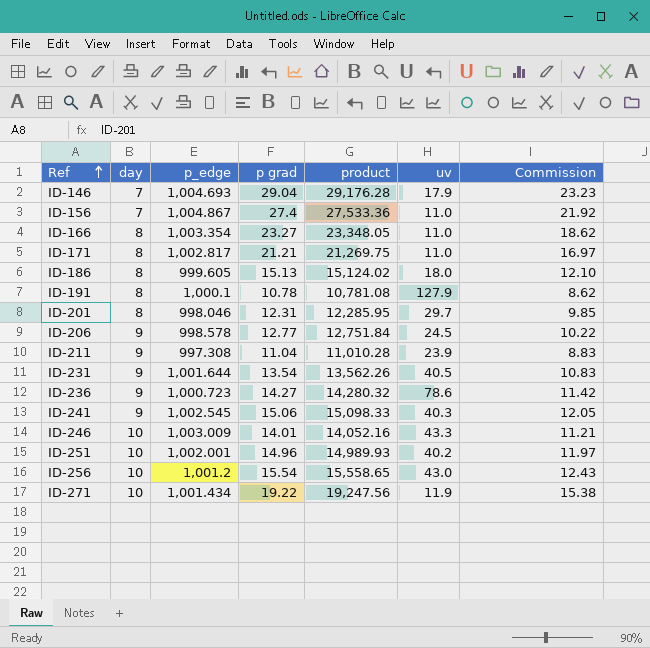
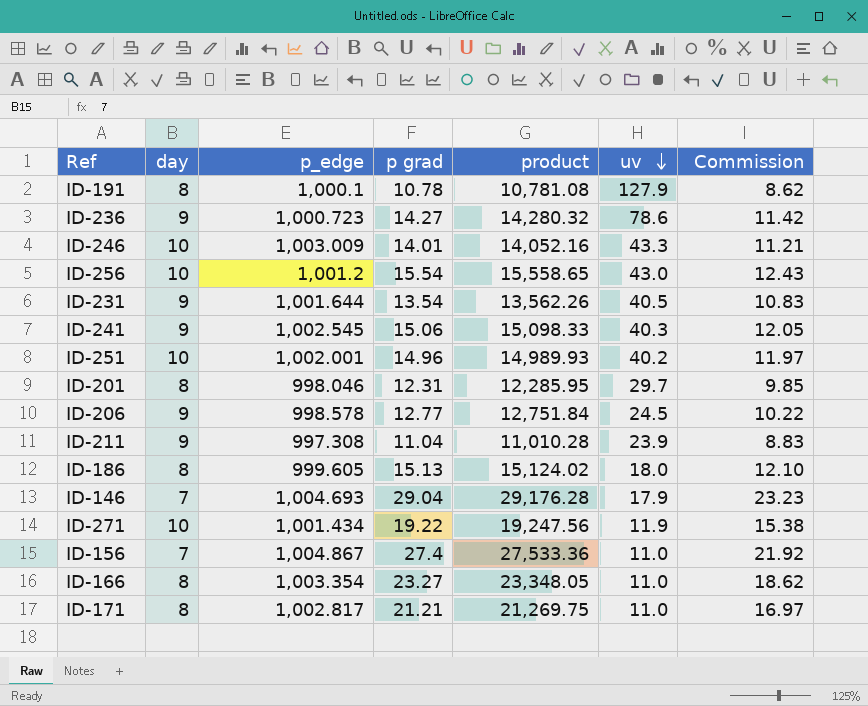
row order: Ref ascending -> uv descending

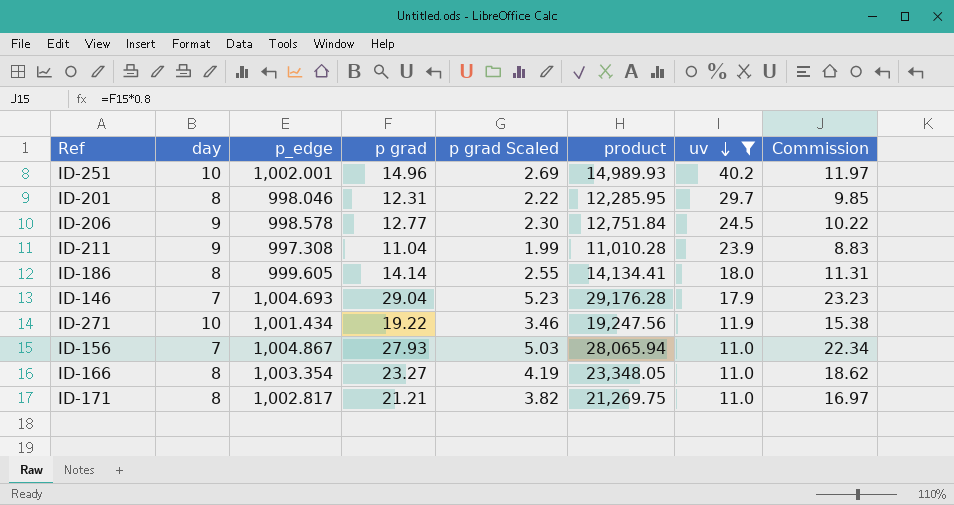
filter: none -> uv <= 40.2
column p grad Scaled | formula: none -> [p grad] * 0.18
ID-186 | p grad: 15.13 -> 14.14
ID-186 | product: 15,124.02 -> 14,134.41
ID-186 | Commission: 12.10 -> 11.31
ID-156 | p grad: 27.4 -> 27.93
ID-156 | product: 27,533.36 -> 28,065.94
ID-156 | Commission: 21.92 -> 22.34

